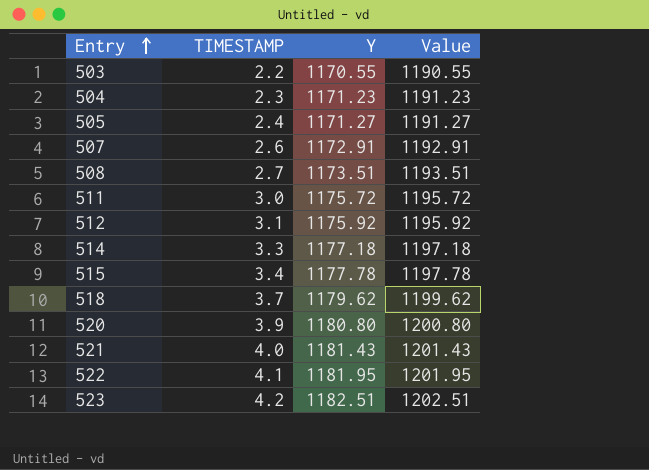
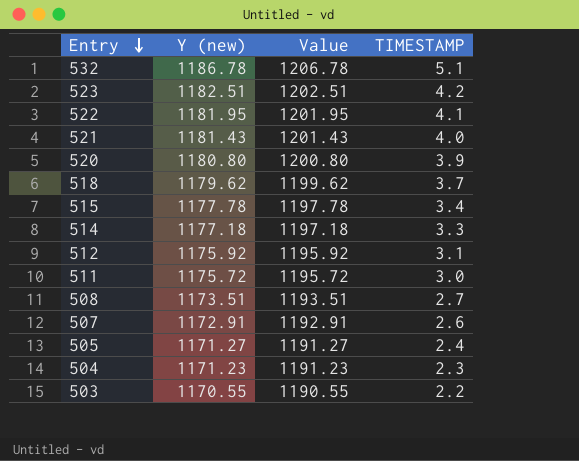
row order: Entry ascending -> Entry descending
column name: Y -> Y (new)
column TIMESTAMP | position: 2 -> 4
row 532: none -> 1186.78 | 1206.78 | 5.1

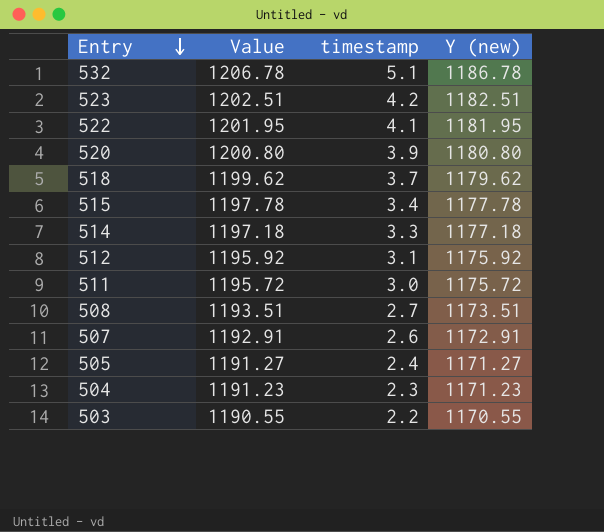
column name: TIMESTAMP -> timestamp
column Y (new) | position: 2 -> 4
row 521: 1181.43 | 1201.43 | 4.0 -> none

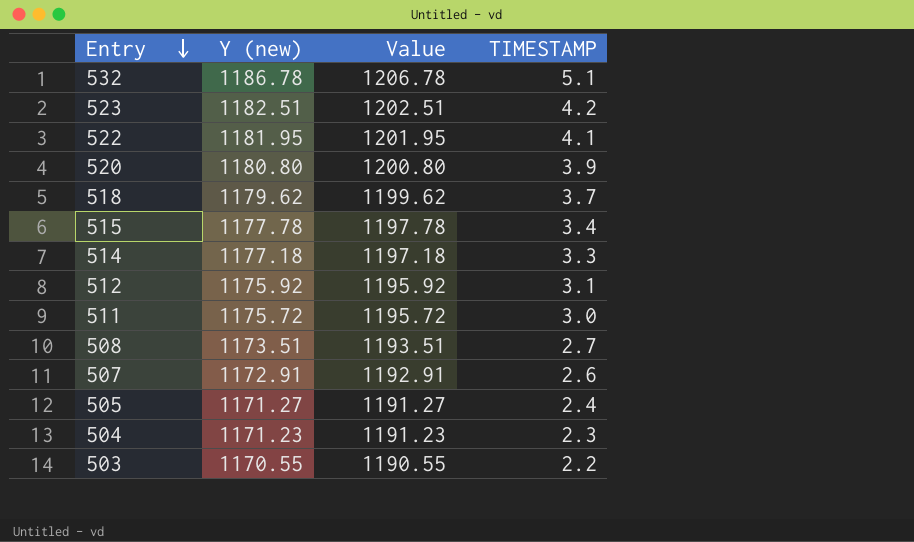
column Y (new) | position: 4 -> 2
column name: timestamp -> TIMESTAMP

